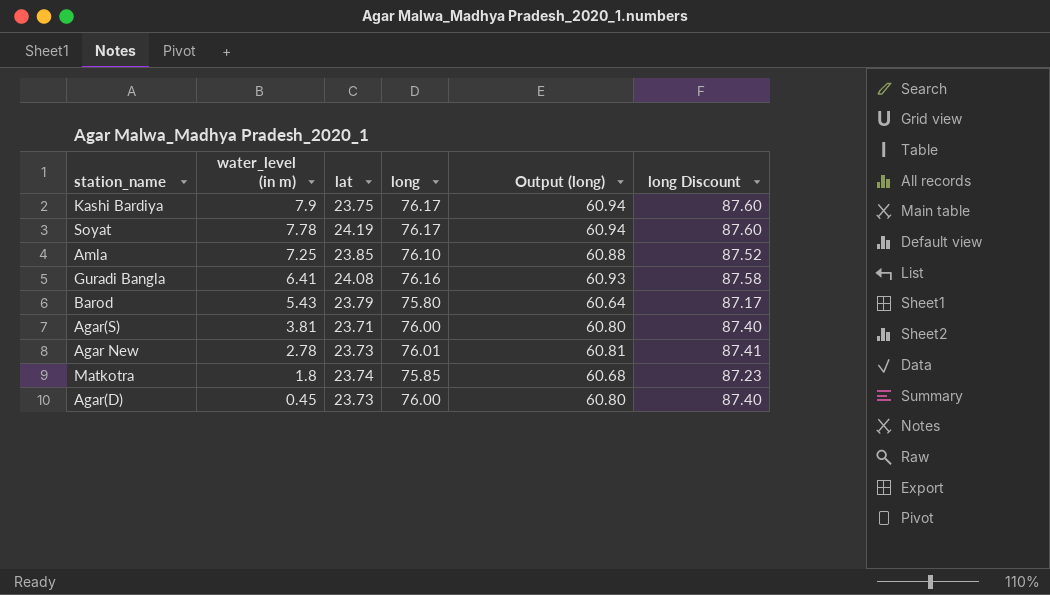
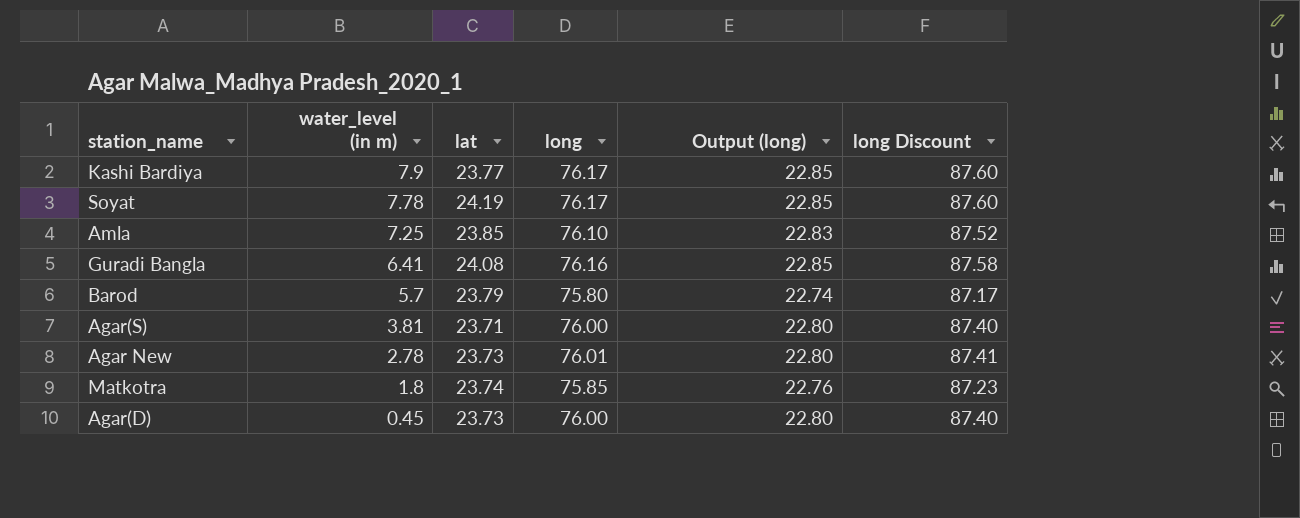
column Output (long) | formula: [long] * 0.8 -> [long] * 0.3
Kashi Bardiya | lat: 23.75 -> 23.77
Barod | water_level (in m): 5.43 -> 5.7

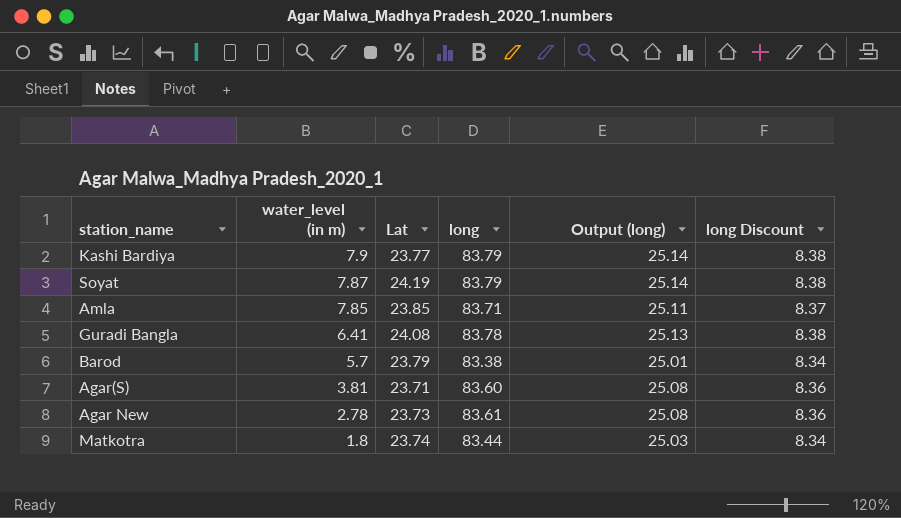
column name: lat -> Lat
column long Discount | formula: [long] * 1.15 -> [long] * 0.1
row Agar(D): 0.45 | 23.73 | 76.00 | 22.80 | 87.40 -> none
Kashi Bardiya | long: 76.17 -> 83.79
Kashi Bardiya | Output (long): 22.85 -> 25.14
Soyat | water_level (in m): 7.78 -> 7.87
Soyat | long: 76.17 -> 83.79
Soyat | Output (long): 22.85 -> 25.14
Amla | water_level (in m): 7.25 -> 7.85
Amla | long: 76.10 -> 83.71
Amla | Output (long): 22.83 -> 25.11
Guradi Bangla | long: 76.16 -> 83.78
Guradi Bangla | Output (long): 22.85 -> 25.13
Barod | long: 75.80 -> 83.38
Barod | Output (long): 22.74 -> 25.01
Agar(S) | long: 76.00 -> 83.60
Agar(S) | Output (long): 22.80 -> 25.08
Agar New | long: 76.01 -> 83.61
Agar New | Output (long): 22.80 -> 25.08
Matkotra | long: 75.85 -> 83.44
Matkotra | Output (long): 22.76 -> 25.03

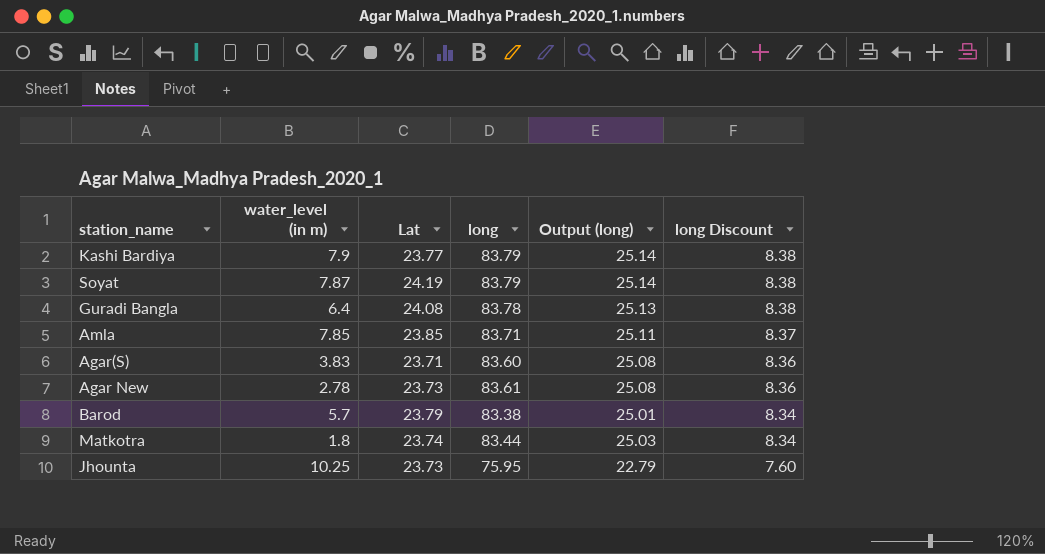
row order: water_level (in m) descending -> long Discount descending
Guradi Bangla | water_level (in m): 6.41 -> 6.4
Agar(S) | water_level (in m): 3.81 -> 3.83
row Jhounta: none -> 10.25 | 23.73 | 75.95 | 22.79 | 7.60

